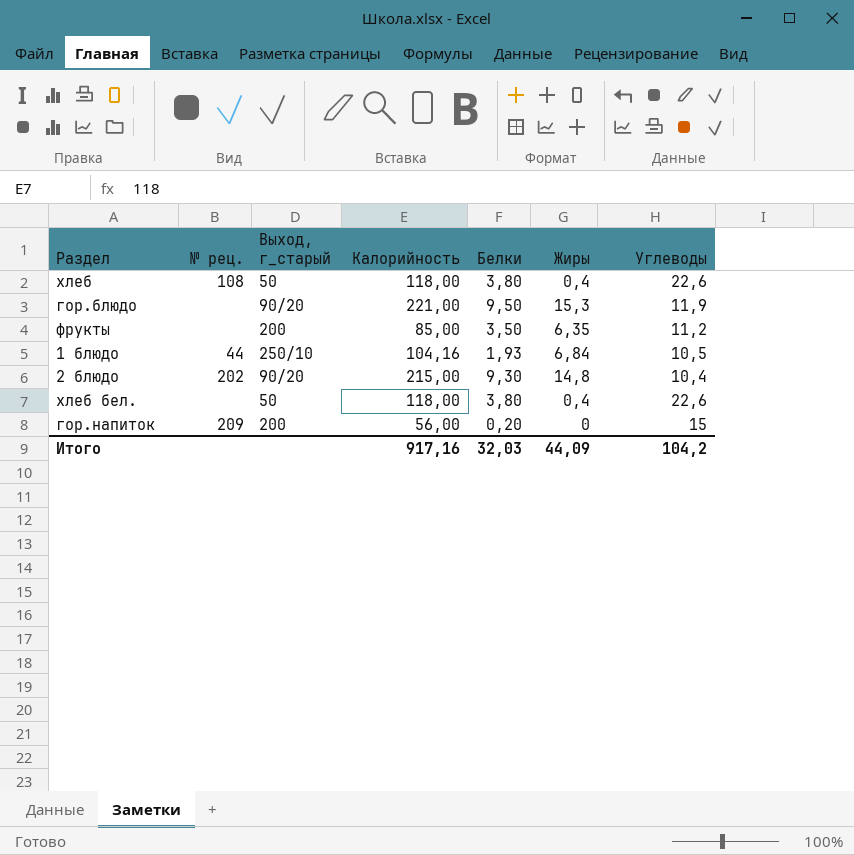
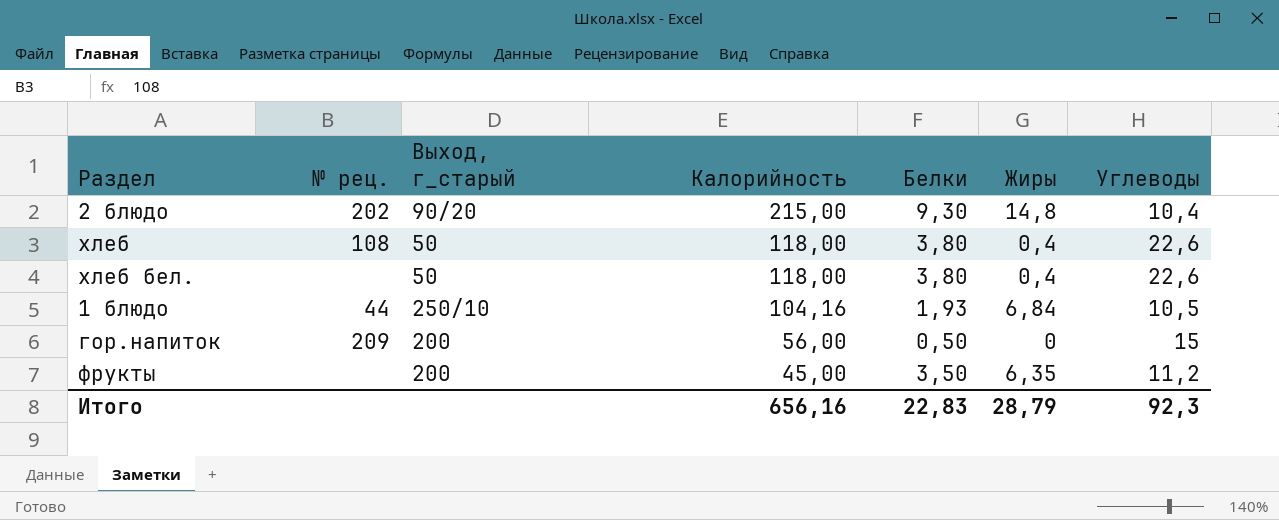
row order: none -> Калорийность descending
row гор.блюдо: none | 90/20 | 221,00 | 9,50 | 15,3 | 11,9 -> none
гор.напиток | Белки: 0,20 -> 0,50
фрукты | Калорийность: 85,00 -> 45,00
Итого | Калорийность: 917,16 -> 656,16
Итого | Белки: 32,03 -> 22,83
Итого | Жиры: 44,09 -> 28,79
Итого | Углеводы: 104,2 -> 92,3

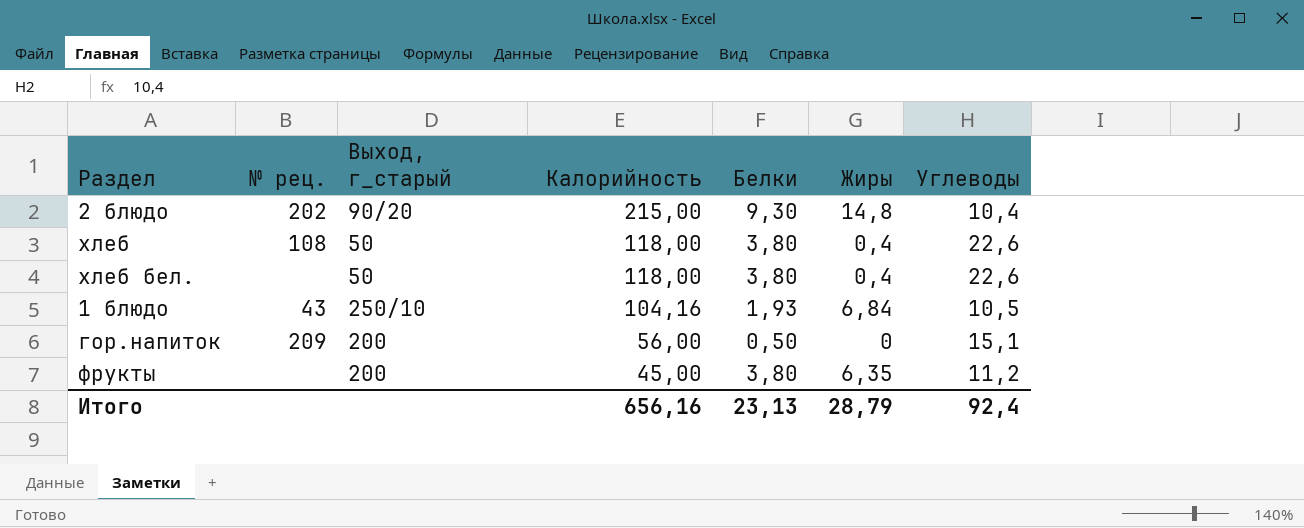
1 блюдо | № рец.: 44 -> 43
гор.напиток | Углеводы: 15 -> 15,1
фрукты | Белки: 3,50 -> 3,80
Итого | Белки: 22,83 -> 23,13
Итого | Углеводы: 92,3 -> 92,4

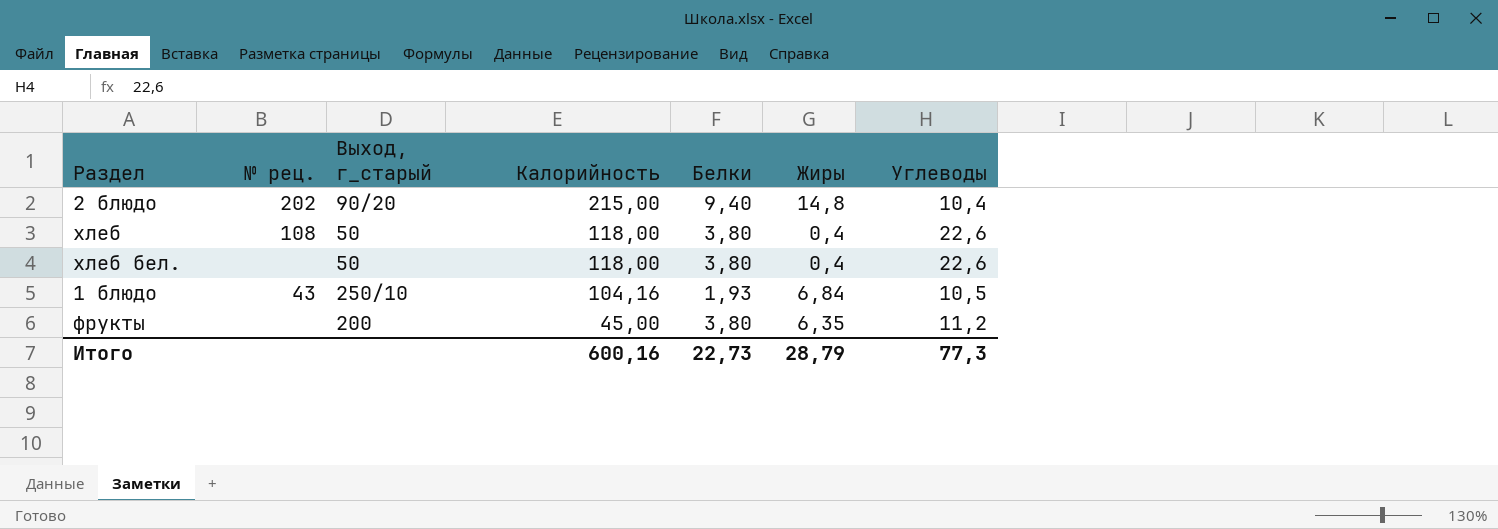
row гор.напиток: 209 | 200 | 56,00 | 0,50 | 0 | 15,1 -> none
2 блюдо | Белки: 9,30 -> 9,40
Итого | Калорийность: 656,16 -> 600,16
Итого | Белки: 23,13 -> 22,73
Итого | Углеводы: 92,4 -> 77,3

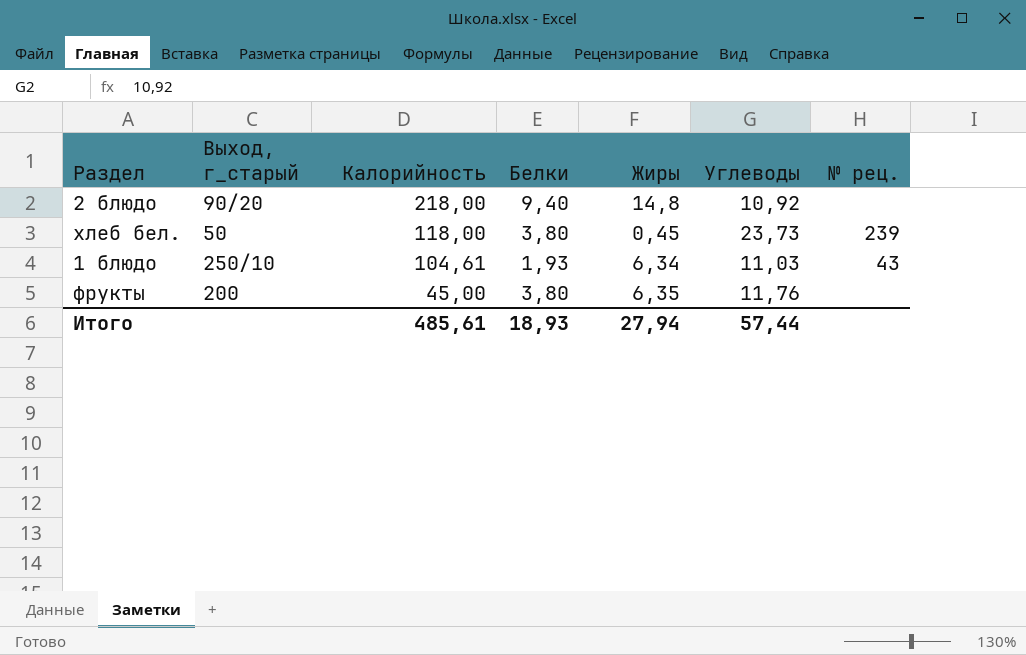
column № рец. | position: 2 -> 7
row хлеб: 108 | 50 | 118,00 | 3,80 | 0,4 | 22,6 -> none
2 блюдо | Калорийность: 215,00 -> 218,00
2 блюдо | Углеводы: 10,4 -> 10,92
2 блюдо | № рец.: 202 -> none
хлеб бел. | Жиры: 0,4 -> 0,45
хлеб бел. | Углеводы: 22,6 -> 23,73
хлеб бел. | № рец.: none -> 239
1 блюдо | Калорийность: 104,16 -> 104,61
1 блюдо | Жиры: 6,84 -> 6,34
1 блюдо | Углеводы: 10,5 -> 11,03
фрукты | Углеводы: 11,2 -> 11,76
Итого | Калорийность: 600,16 -> 485,61
Итого | Белки: 22,73 -> 18,93
Итого | Жиры: 28,79 -> 27,94
Итого | Углеводы: 77,3 -> 57,44

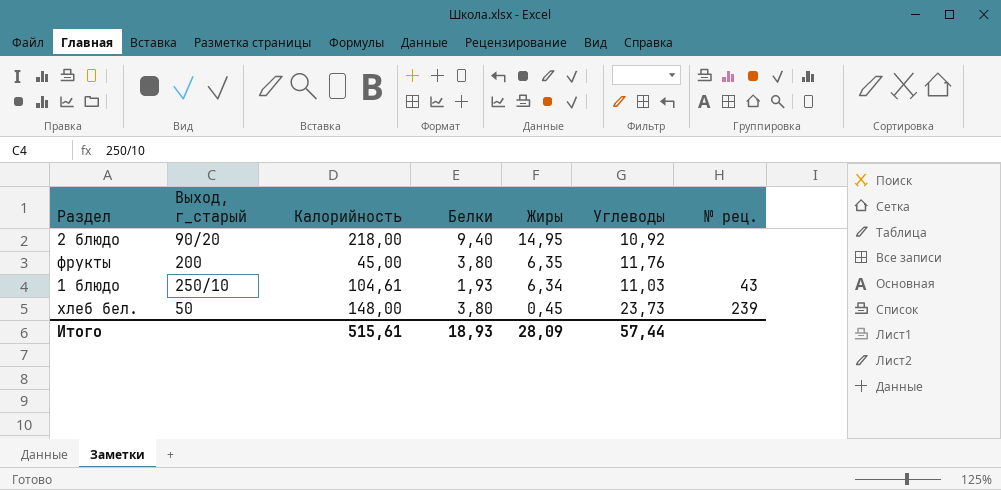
row order: Калорийность descending -> Жиры descending
2 блюдо | Жиры: 14,8 -> 14,95
хлеб бел. | Калорийность: 118,00 -> 148,00
Итого | Калорийность: 485,61 -> 515,61
Итого | Жиры: 27,94 -> 28,09

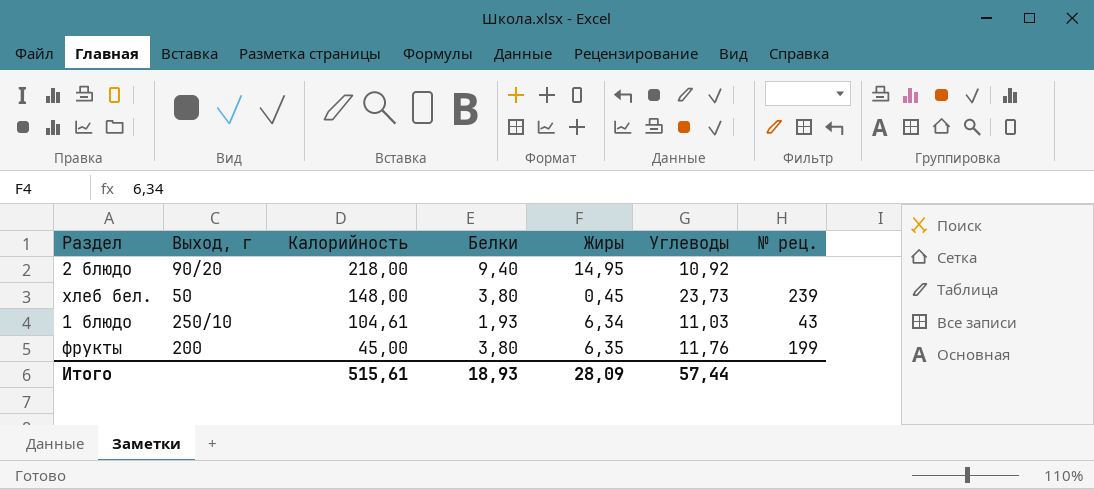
row order: Жиры descending -> Калорийность descending
column name: Выход, г_старый -> Выход, г
фрукты | № рец.: none -> 199

